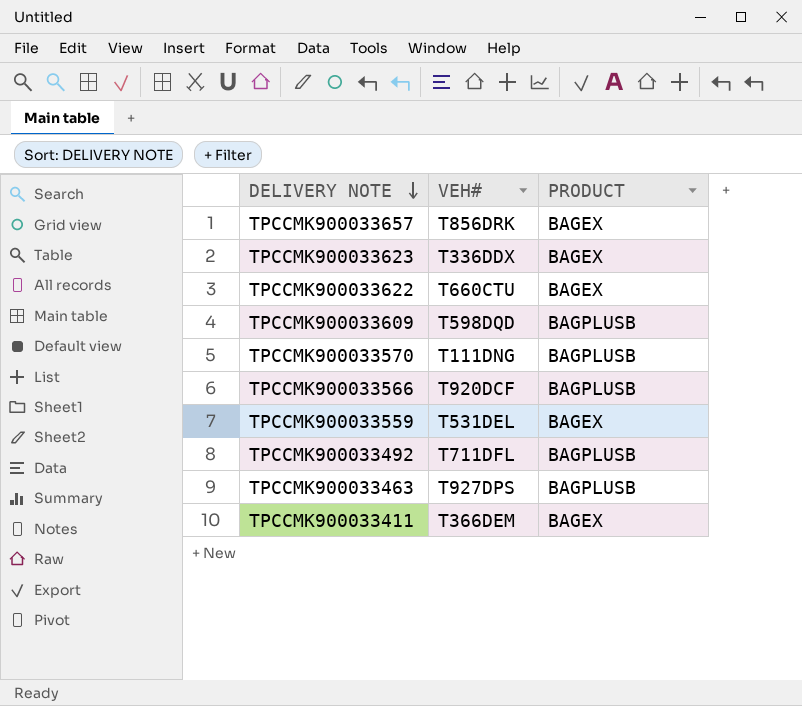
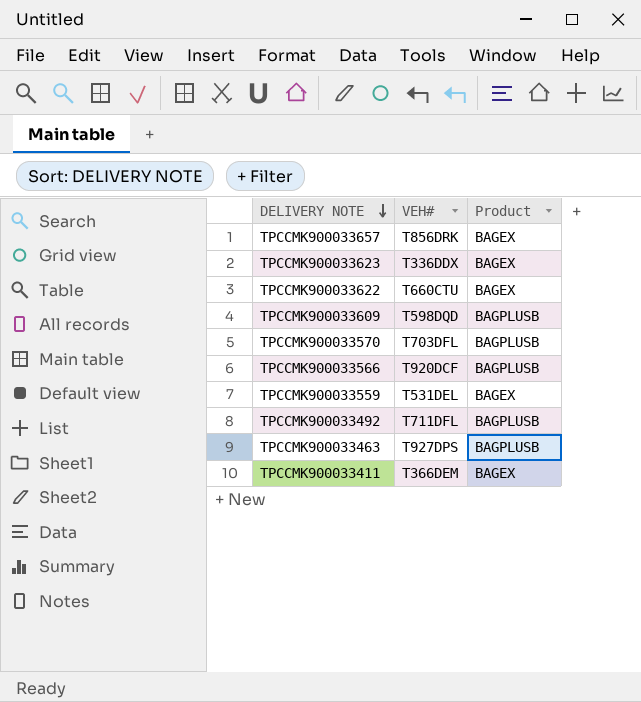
column name: PRODUCT -> Product
TPCCMK900033570 | VEH#: T111DNG -> T703DFL

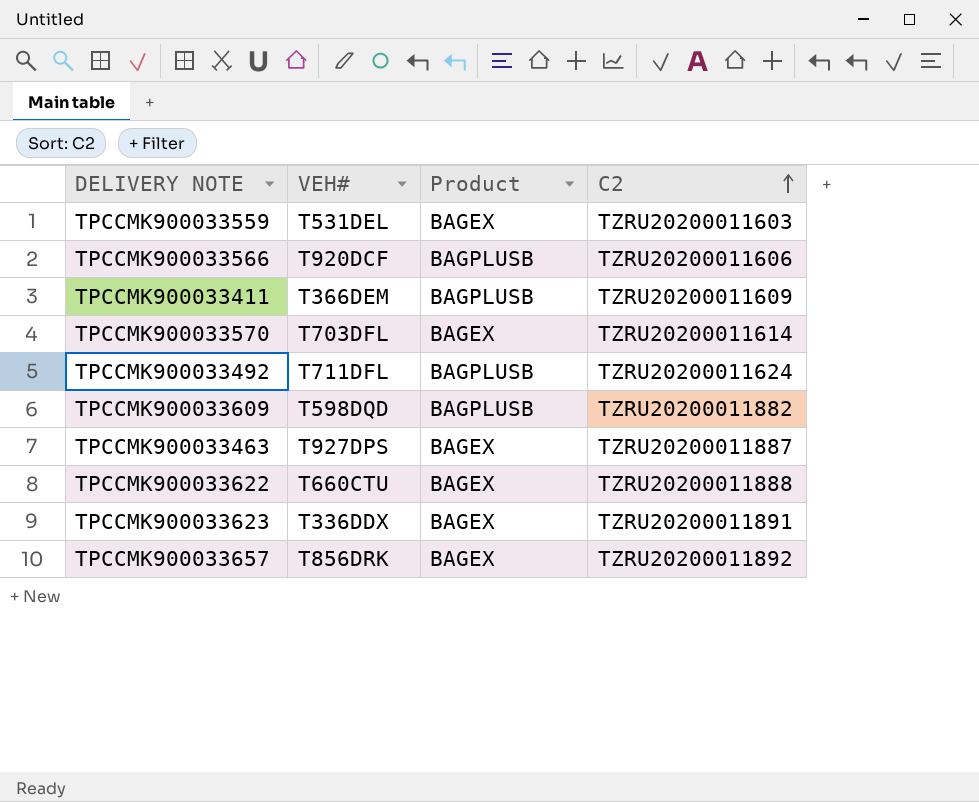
row order: DELIVERY NOTE descending -> C2 ascending
column C2 | position: none -> 4
TPCCMK900033411 | Product: BAGEX -> BAGPLUSB
TPCCMK900033570 | Product: BAGPLUSB -> BAGEX
TPCCMK900033463 | Product: BAGPLUSB -> BAGEX

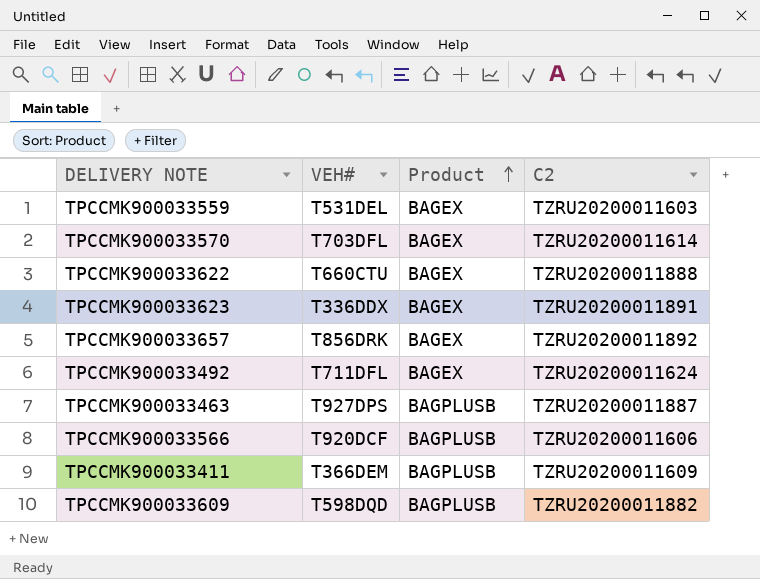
row order: C2 ascending -> Product ascending
TPCCMK900033492 | Product: BAGPLUSB -> BAGEX
TPCCMK900033463 | Product: BAGEX -> BAGPLUSB

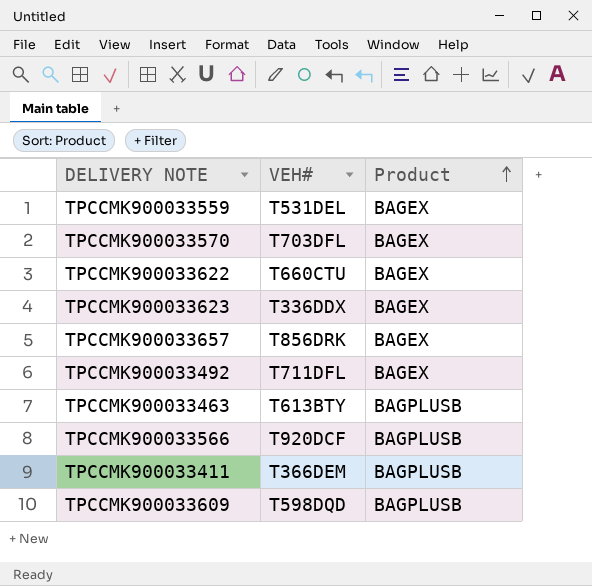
column C2 | position: 4 -> none
TPCCMK900033463 | VEH#: T927DPS -> T613BTY

